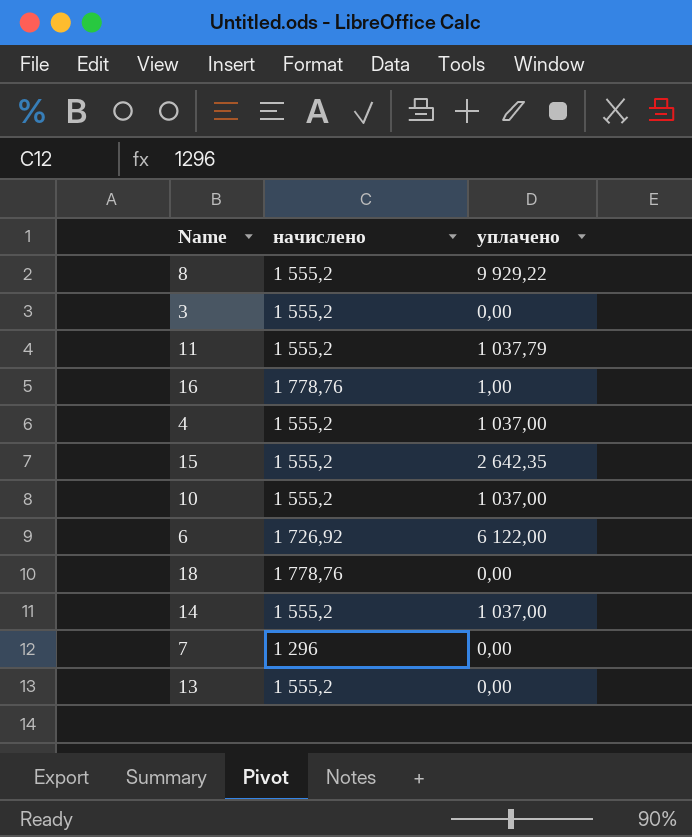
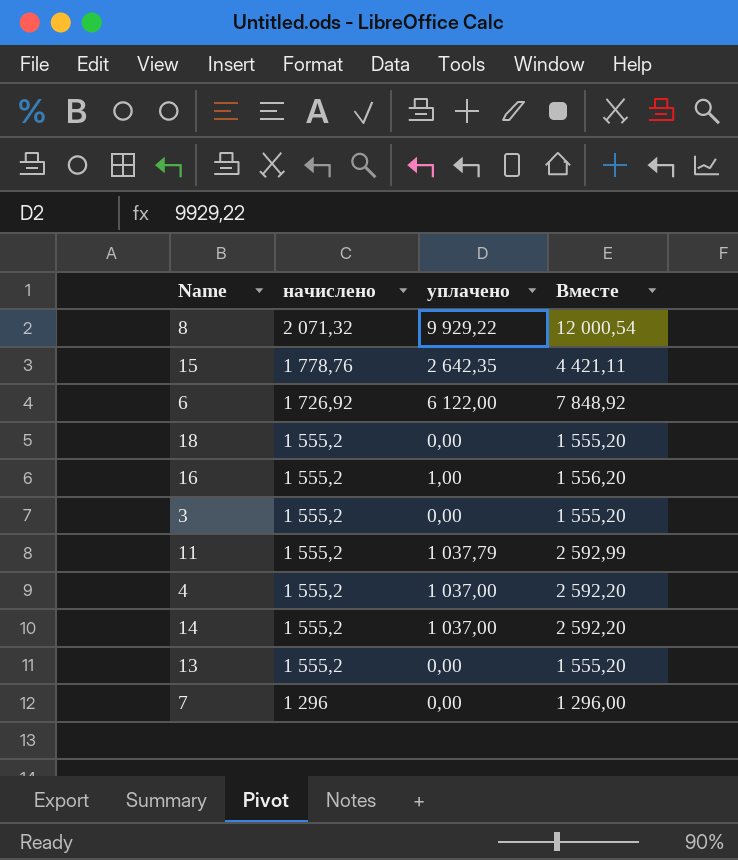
row order: none -> начислено descending
column Вместе | formula: none -> [начислено] + [уплачено]
row 10: 1 555,2 | 1 037,00 -> none
8 | начислено: 1 555,2 -> 2 071,32
15 | начислено: 1 555,2 -> 1 778,76
18 | начислено: 1 778,76 -> 1 555,2
16 | начислено: 1 778,76 -> 1 555,2

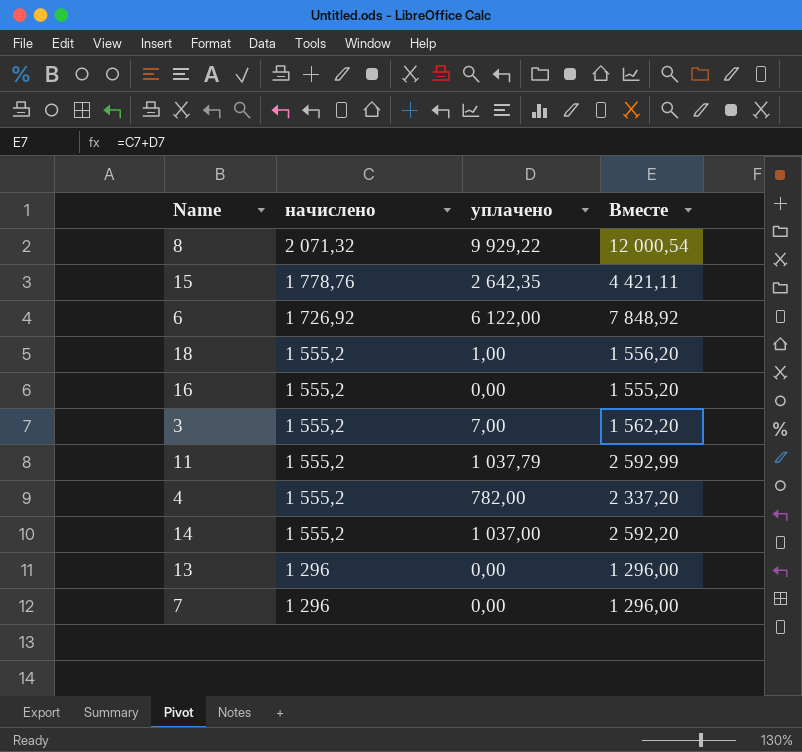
18 | уплачено: 0,00 -> 1,00
18 | Вместе: 1 555,20 -> 1 556,20
16 | уплачено: 1,00 -> 0,00
16 | Вместе: 1 556,20 -> 1 555,20
3 | уплачено: 0,00 -> 7,00
3 | Вместе: 1 555,20 -> 1 562,20
4 | уплачено: 1 037,00 -> 782,00
4 | Вместе: 2 592,20 -> 2 337,20
13 | начислено: 1 555,2 -> 1 296
13 | Вместе: 1 555,20 -> 1 296,00

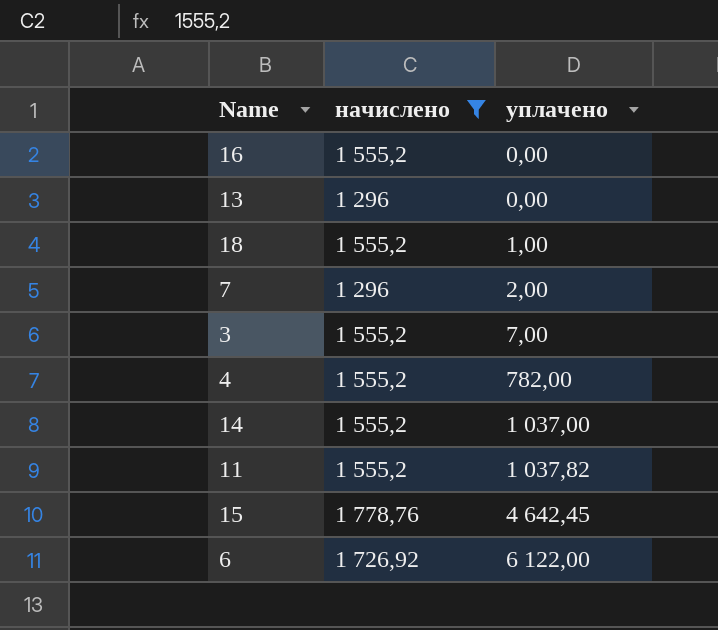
filter: none -> начислено != 2 071,32
row order: начислено descending -> уплачено ascending
column Вместе | formula: [начислено] + [уплачено] -> none
7 | уплачено: 0,00 -> 2,00
11 | уплачено: 1 037,79 -> 1 037,82
15 | уплачено: 2 642,35 -> 4 642,45

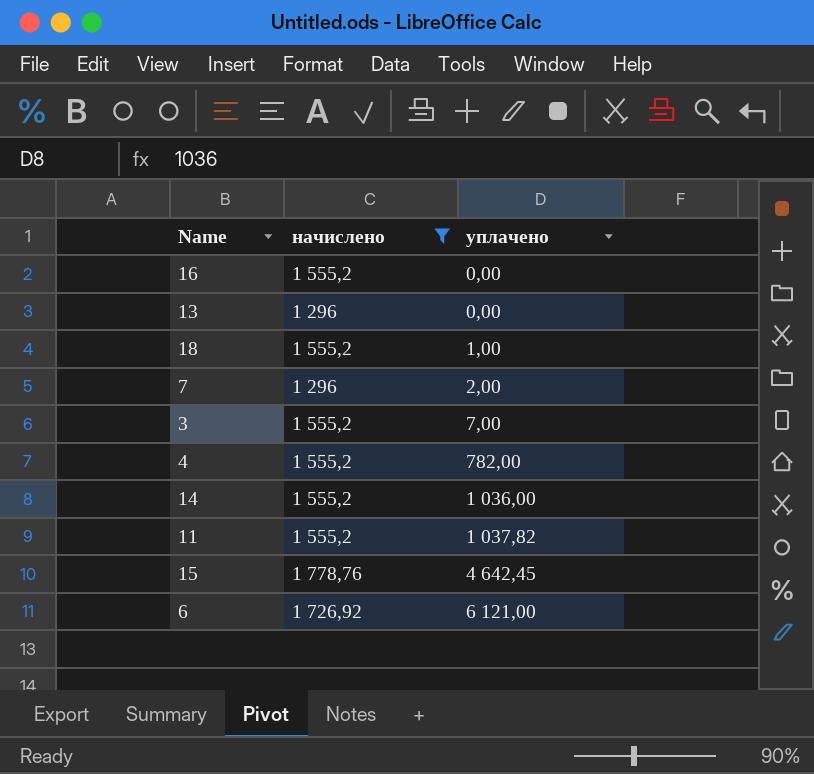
14 | уплачено: 1 037,00 -> 1 036,00
6 | уплачено: 6 122,00 -> 6 121,00

